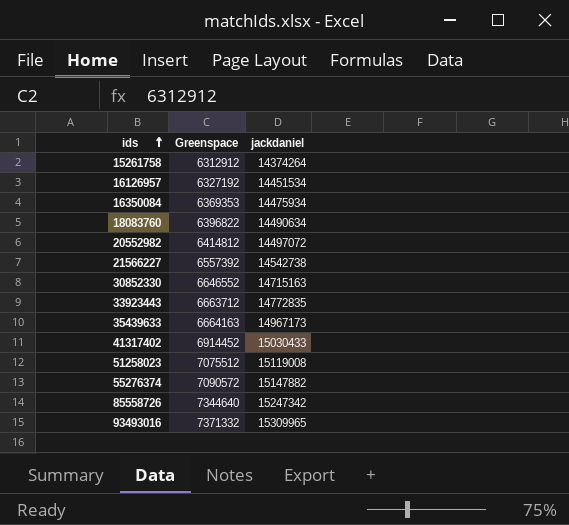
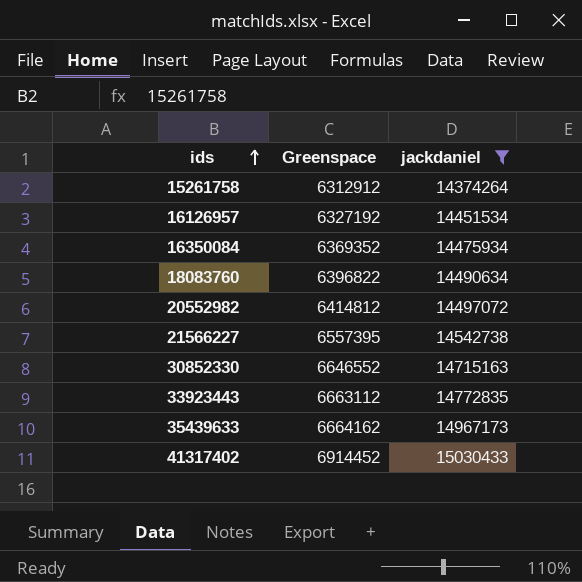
filter: none -> jackdaniel <= 15030433
16350084 | Greenspace: 6369353 -> 6369352
21566227 | Greenspace: 6557392 -> 6557395
33923443 | Greenspace: 6663712 -> 6663112
35439633 | Greenspace: 6664163 -> 6664162

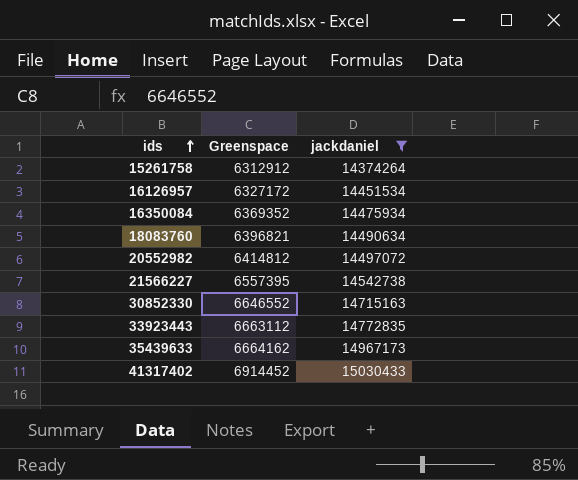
16126957 | Greenspace: 6327192 -> 6327172
18083760 | Greenspace: 6396822 -> 6396821

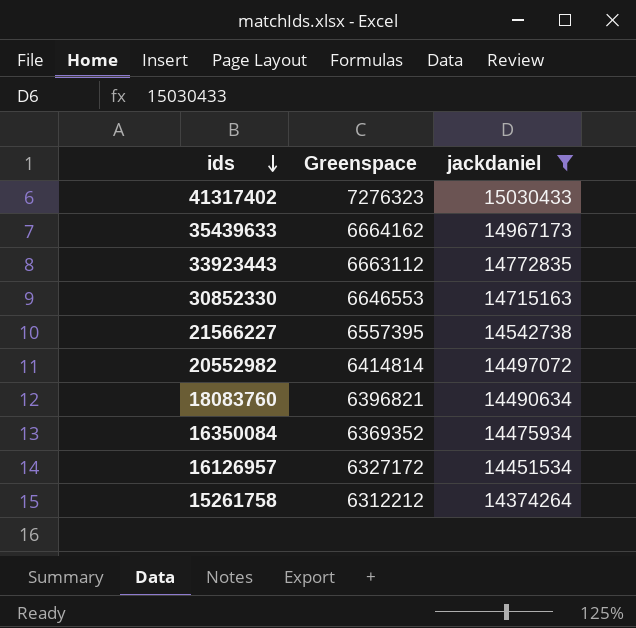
row order: ids ascending -> ids descending
41317402 | Greenspace: 6914452 -> 7276323
30852330 | Greenspace: 6646552 -> 6646553
20552982 | Greenspace: 6414812 -> 6414814
15261758 | Greenspace: 6312912 -> 6312212

